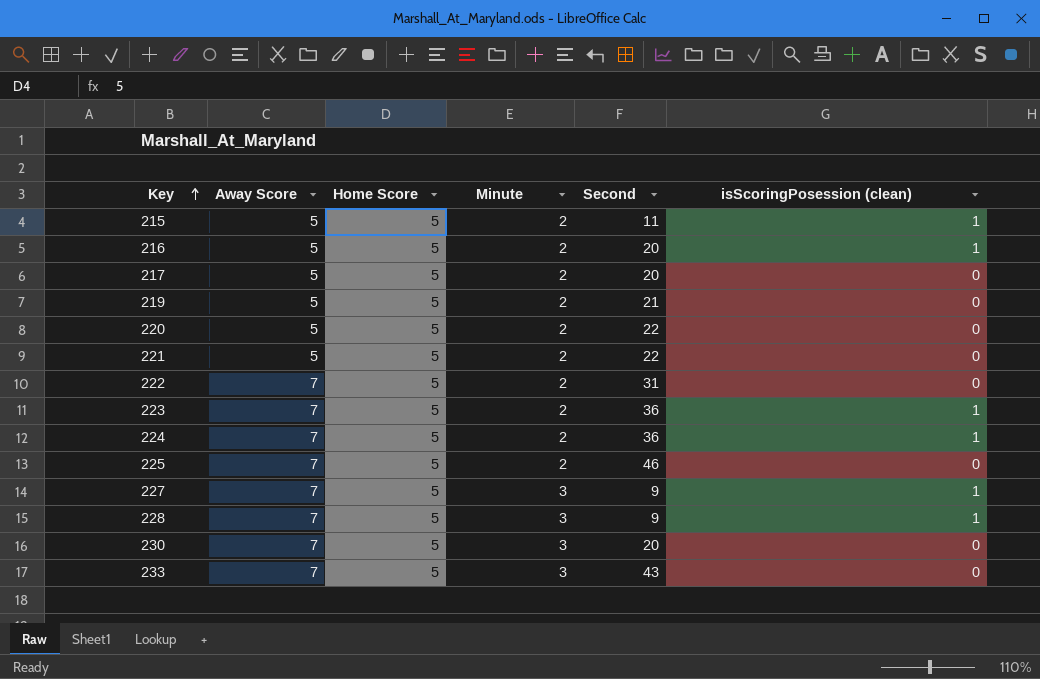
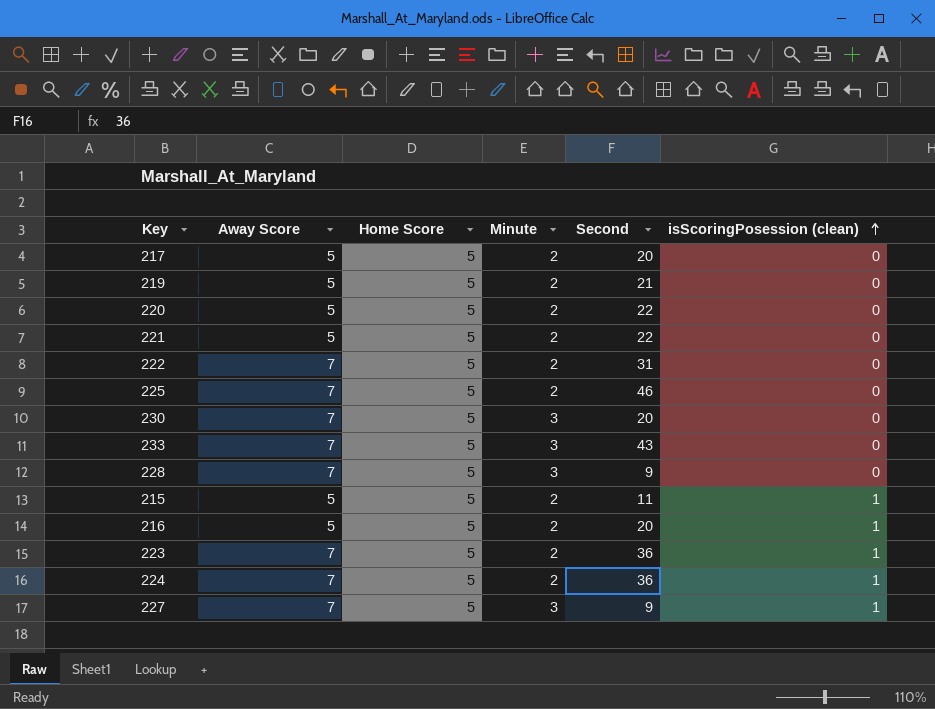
row order: Key ascending -> isScoringPosession (clean) ascending
228 | isScoringPosession (clean): 1 -> 0

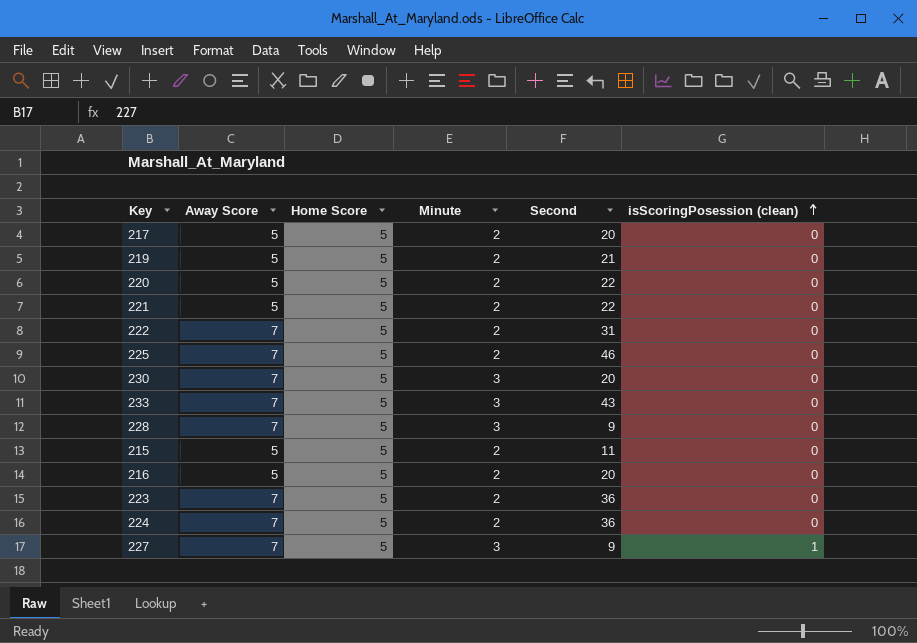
215 | isScoringPosession (clean): 1 -> 0
216 | isScoringPosession (clean): 1 -> 0
223 | isScoringPosession (clean): 1 -> 0
224 | isScoringPosession (clean): 1 -> 0

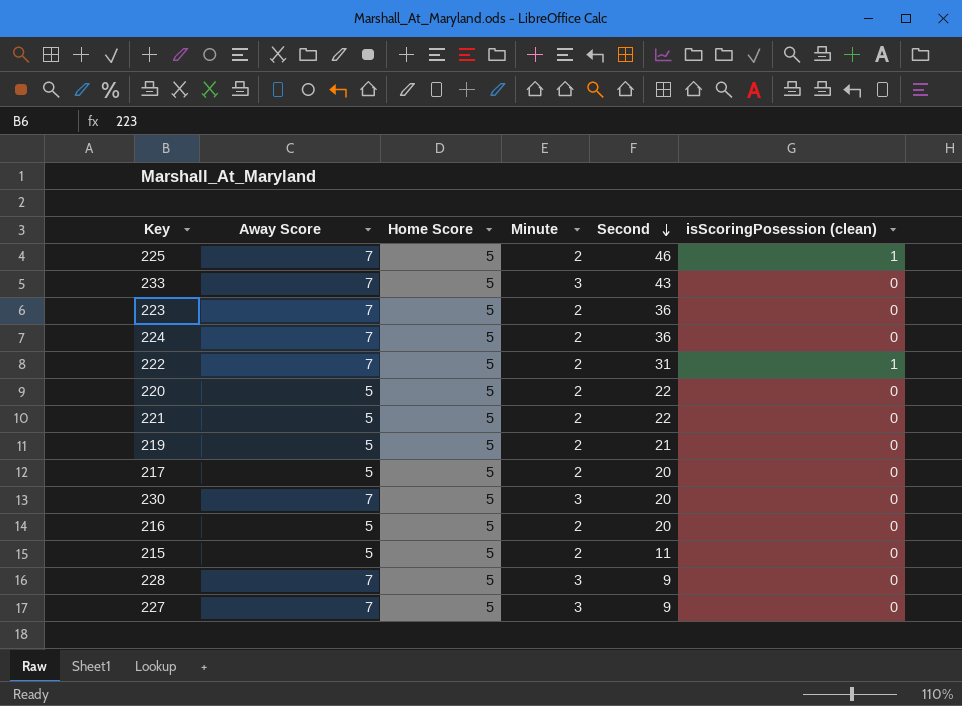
row order: isScoringPosession (clean) ascending -> Second descending
225 | isScoringPosession (clean): 0 -> 1
222 | isScoringPosession (clean): 0 -> 1
227 | isScoringPosession (clean): 1 -> 0

